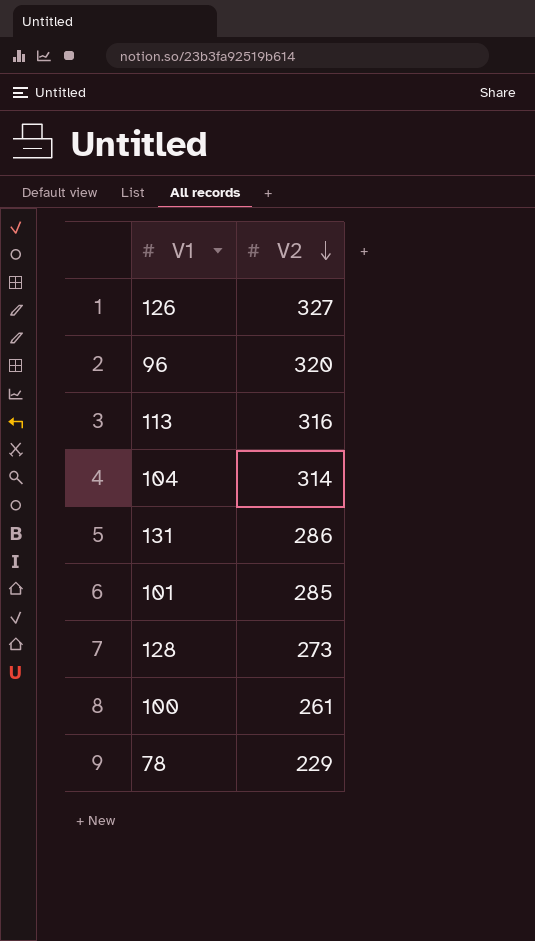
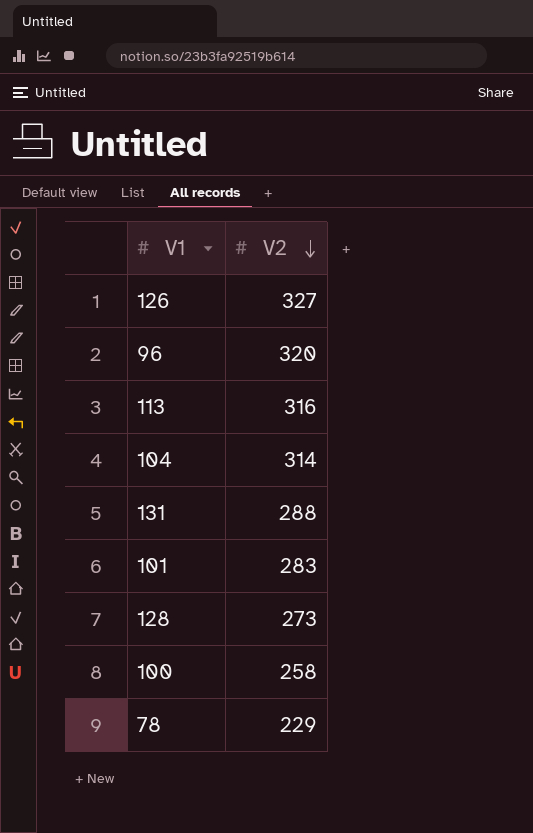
131 | V2: 286 -> 288
101 | V2: 285 -> 283
100 | V2: 261 -> 258

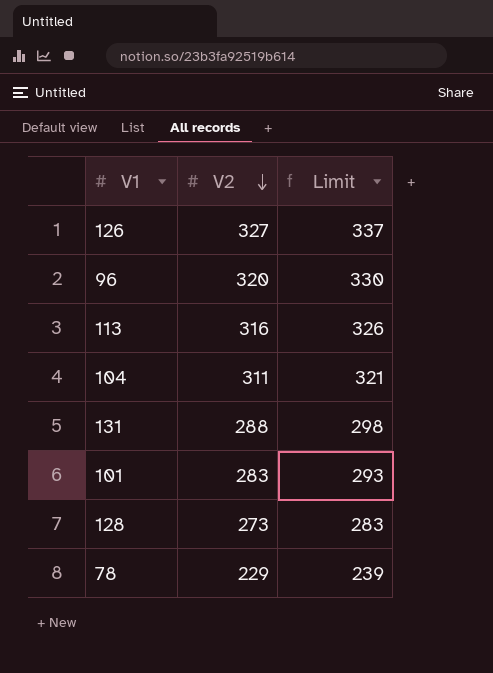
column Limit | formula: none -> [V2] + 10
row 100: 258 -> none
104 | V2: 314 -> 311

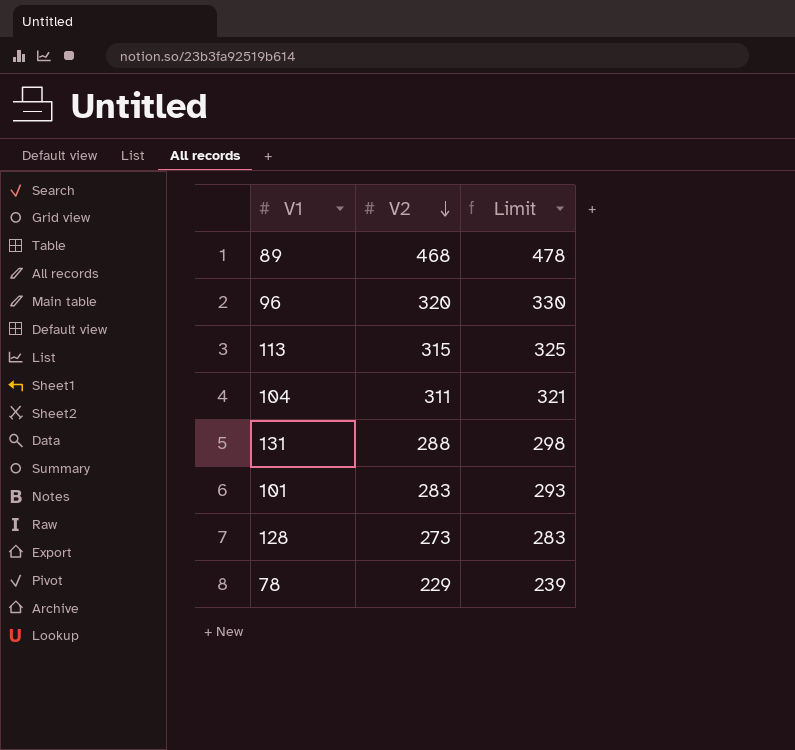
row 126: 327 | 337 -> none
row 89: none -> 468 | 478
113 | V2: 316 -> 315
113 | Limit: 326 -> 325

